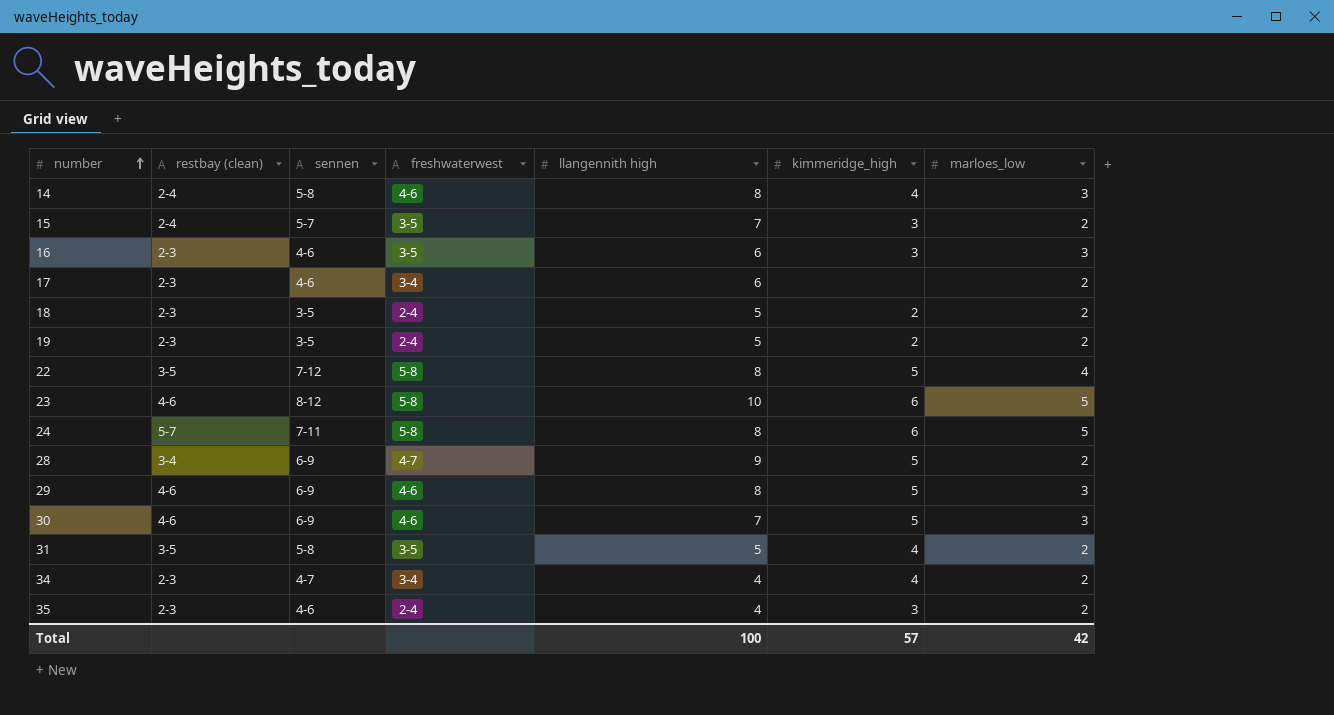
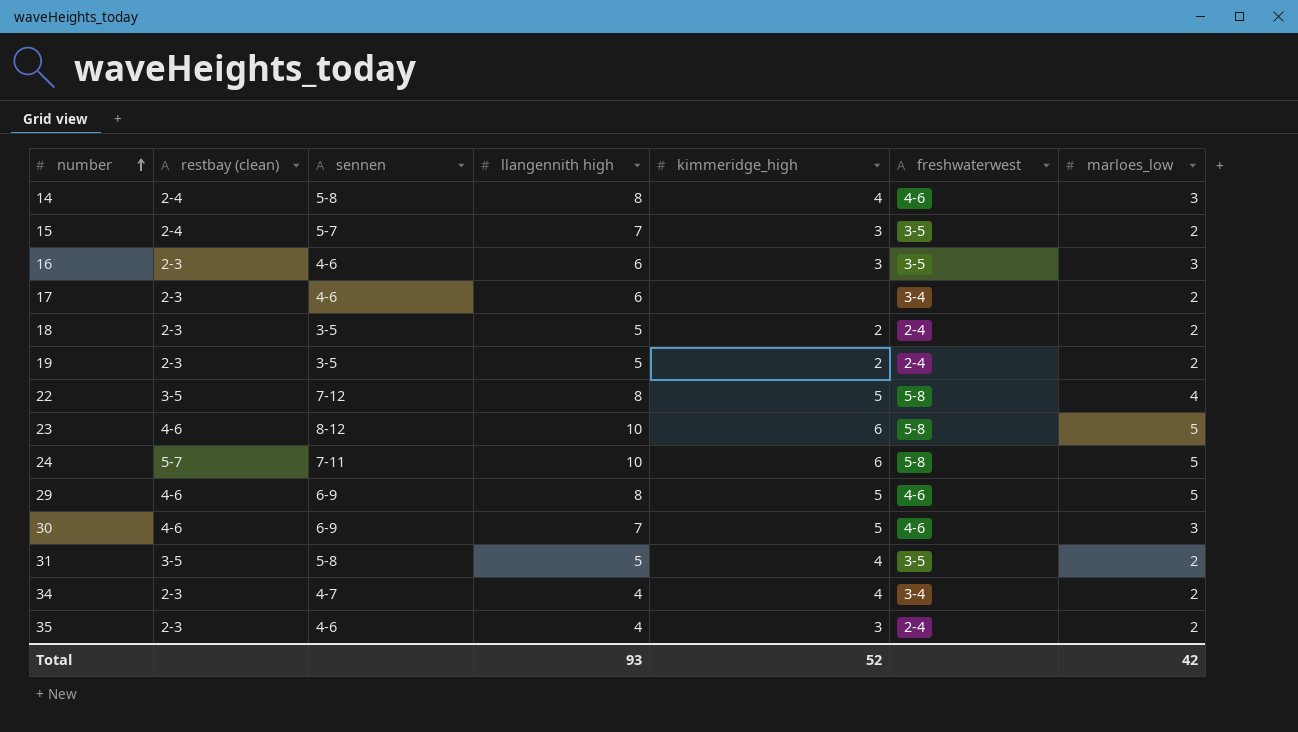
column freshwaterwest | position: 4 -> 6
row 28: 3-4 | 6-9 | 4-7 | 9 | 5 | 2 -> none
24 | llangennith high: 8 -> 10
29 | marloes_low: 3 -> 5
Total | llangennith high: 100 -> 93
Total | kimmeridge_high: 57 -> 52

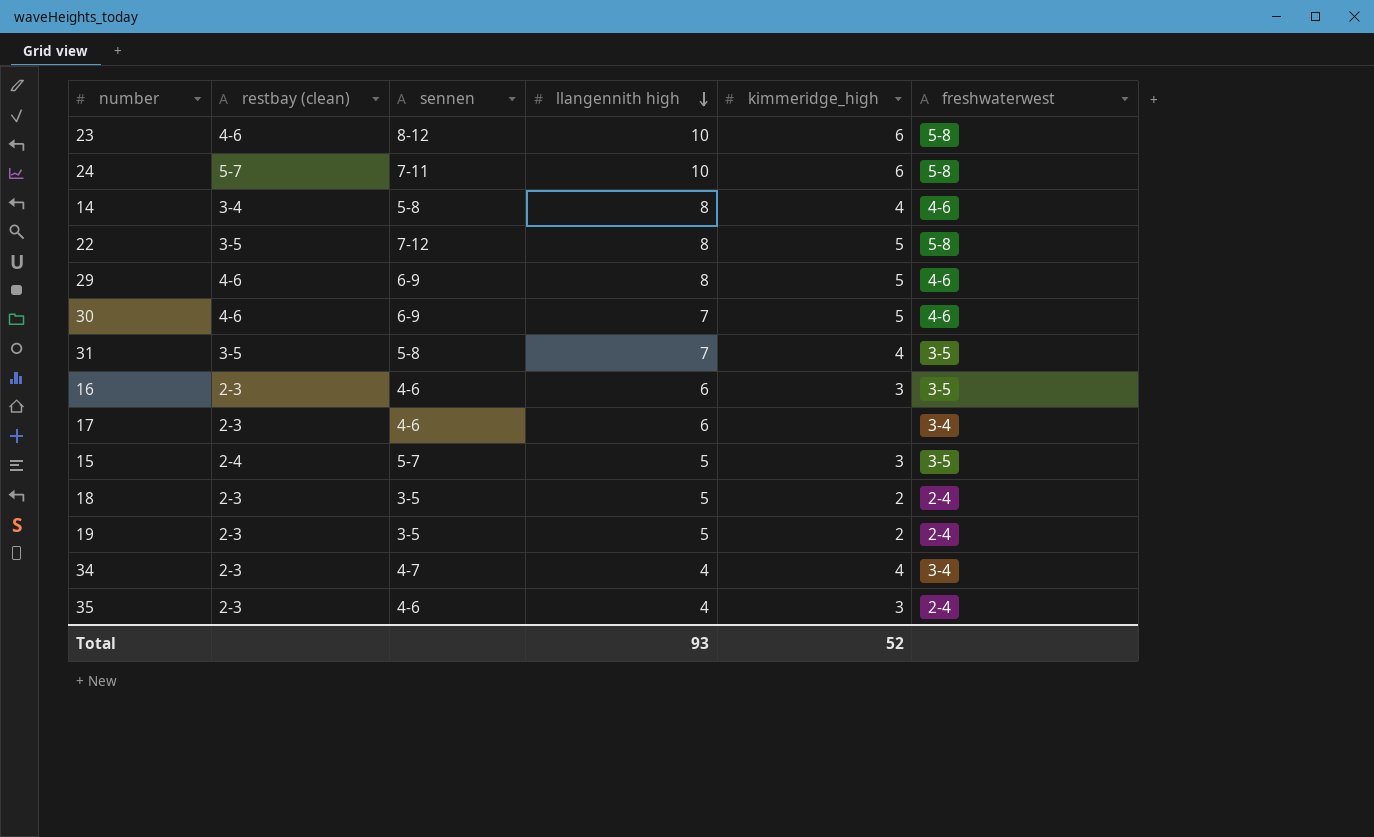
row order: number ascending -> llangennith high descending
column marloes_low | position: 7 -> none
14 | restbay (clean): 2-4 -> 3-4
31 | llangennith high: 5 -> 7
15 | llangennith high: 7 -> 5

